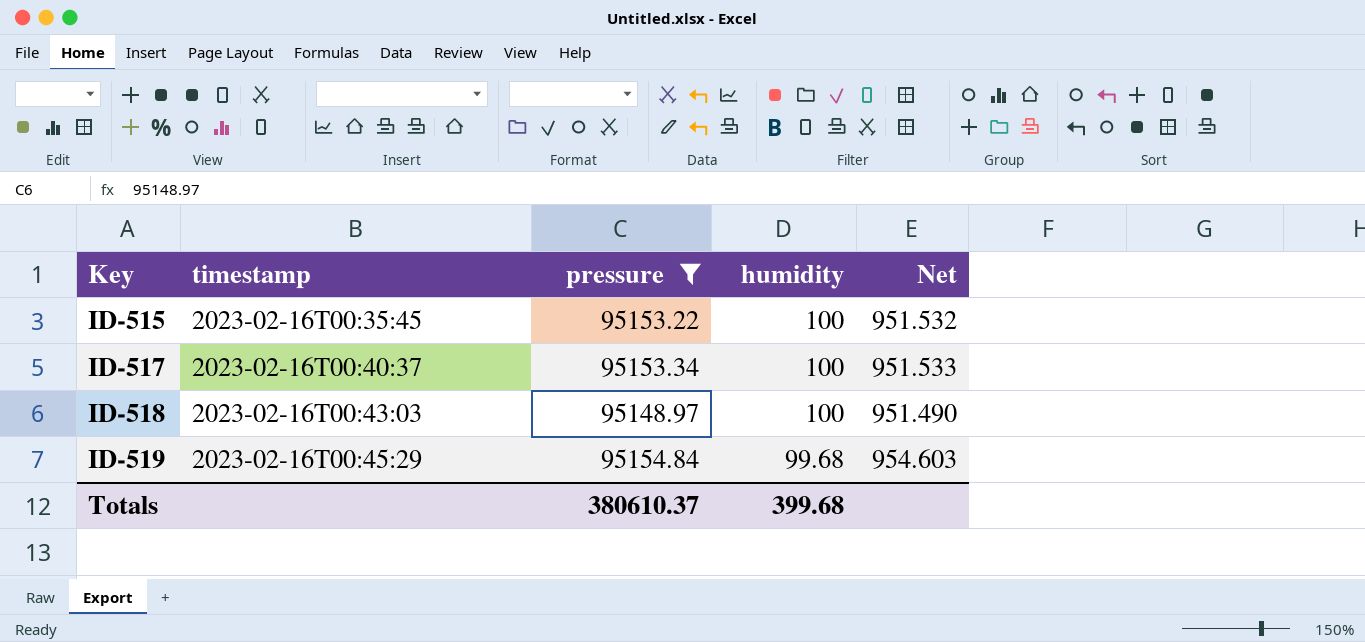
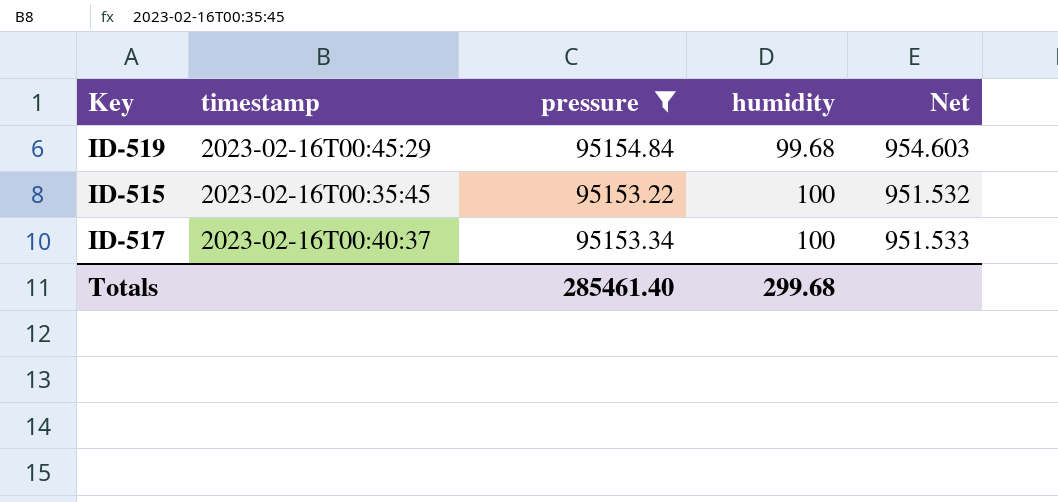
row order: Key ascending -> humidity ascending
row ID-518: 2023-02-16T00:43:03 | 95148.97 | 100 | 951.490 -> none
Totals | pressure: 380610.37 -> 285461.40
Totals | humidity: 399.68 -> 299.68

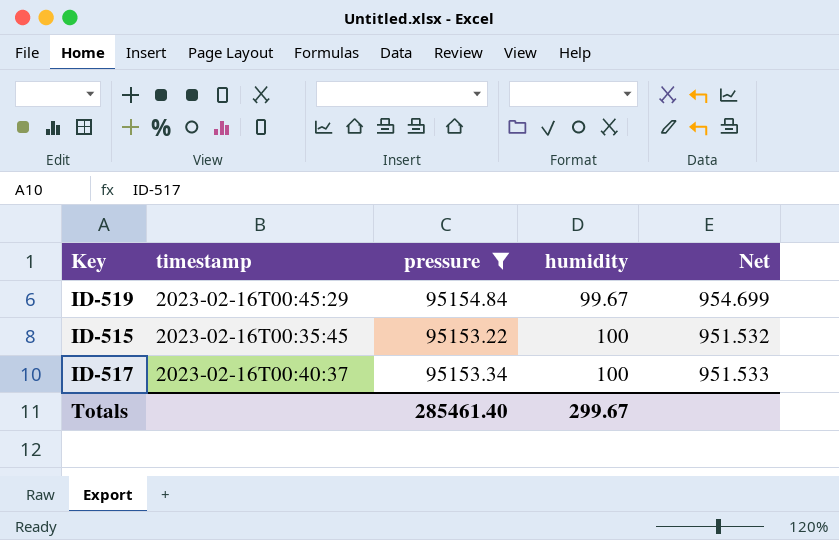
ID-519 | humidity: 99.68 -> 99.67
ID-519 | Net: 954.603 -> 954.699
Totals | humidity: 299.68 -> 299.67

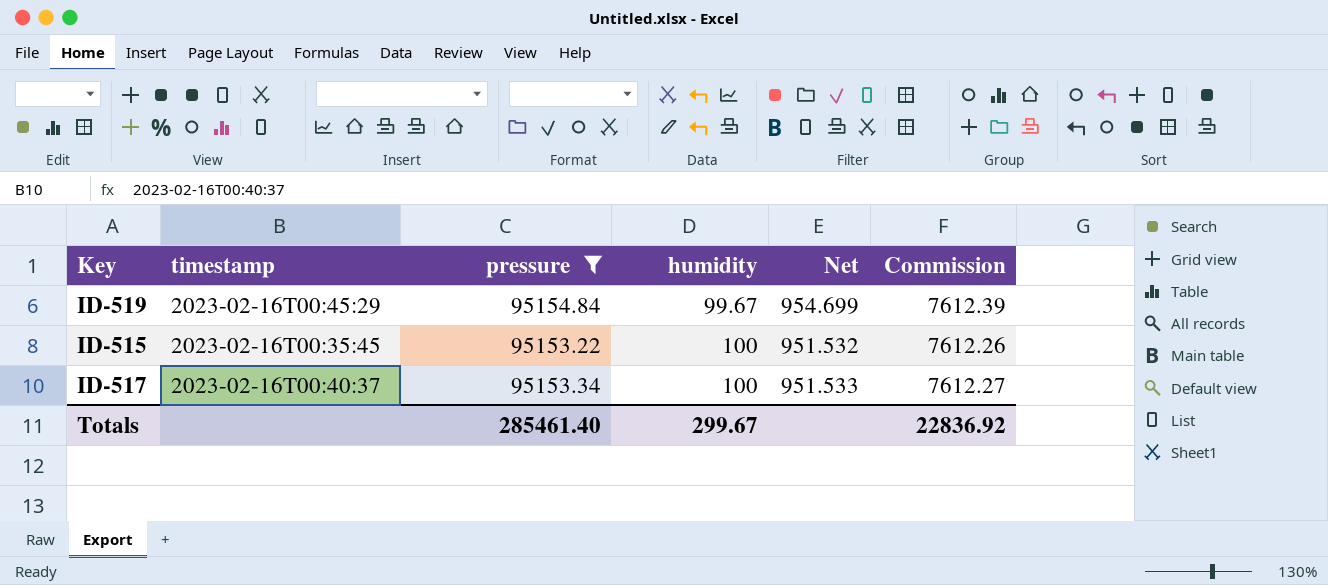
column Commission | formula: none -> [pressure] * 0.08

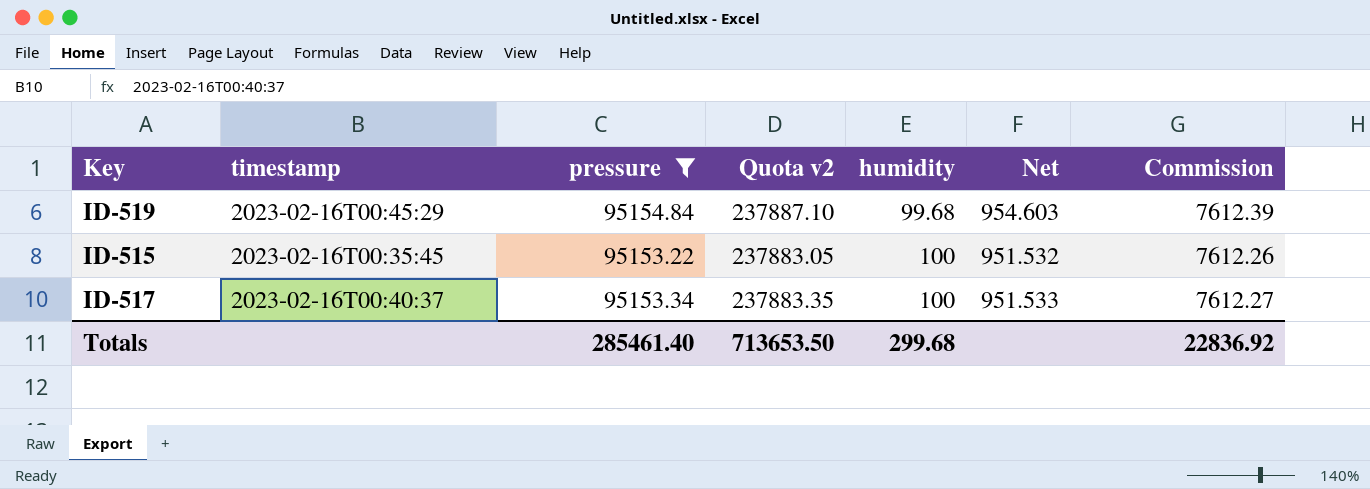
column Quota v2 | formula: none -> [pressure] * 2.5
ID-519 | humidity: 99.67 -> 99.68
ID-519 | Net: 954.699 -> 954.603
Totals | humidity: 299.67 -> 299.68

